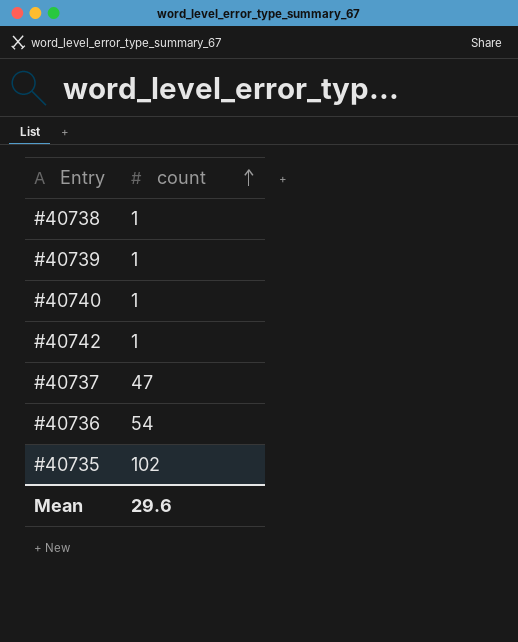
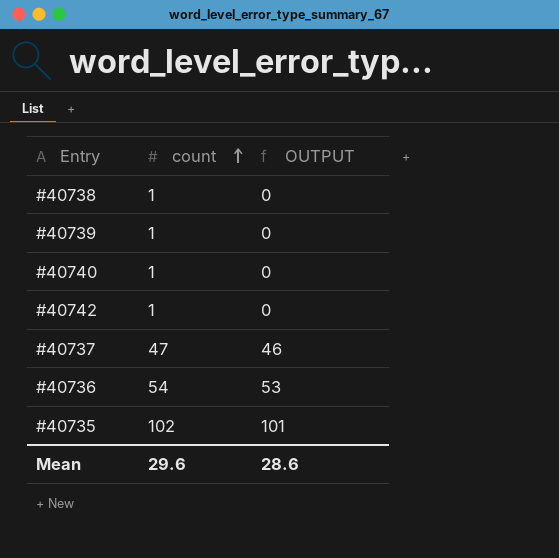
column OUTPUT | formula: none -> [count] - 1

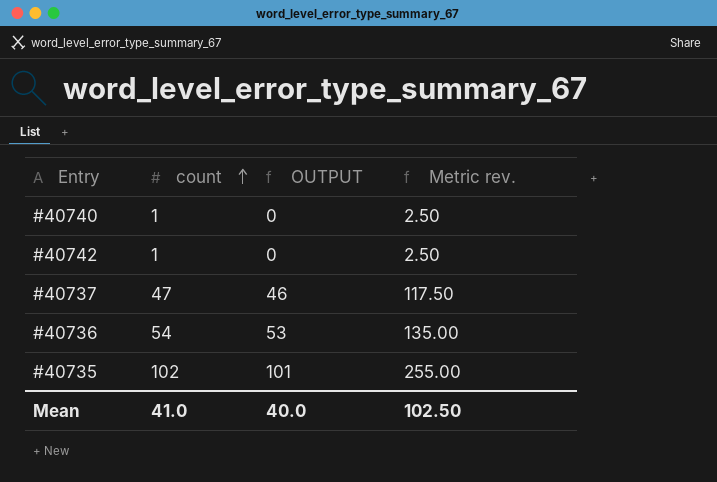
column Metric rev. | formula: none -> [count] * 2.5
row #40738: 1 | 0 -> none
row #40739: 1 | 0 -> none
Mean | count: 29.6 -> 41.0
Mean | OUTPUT: 28.6 -> 40.0

